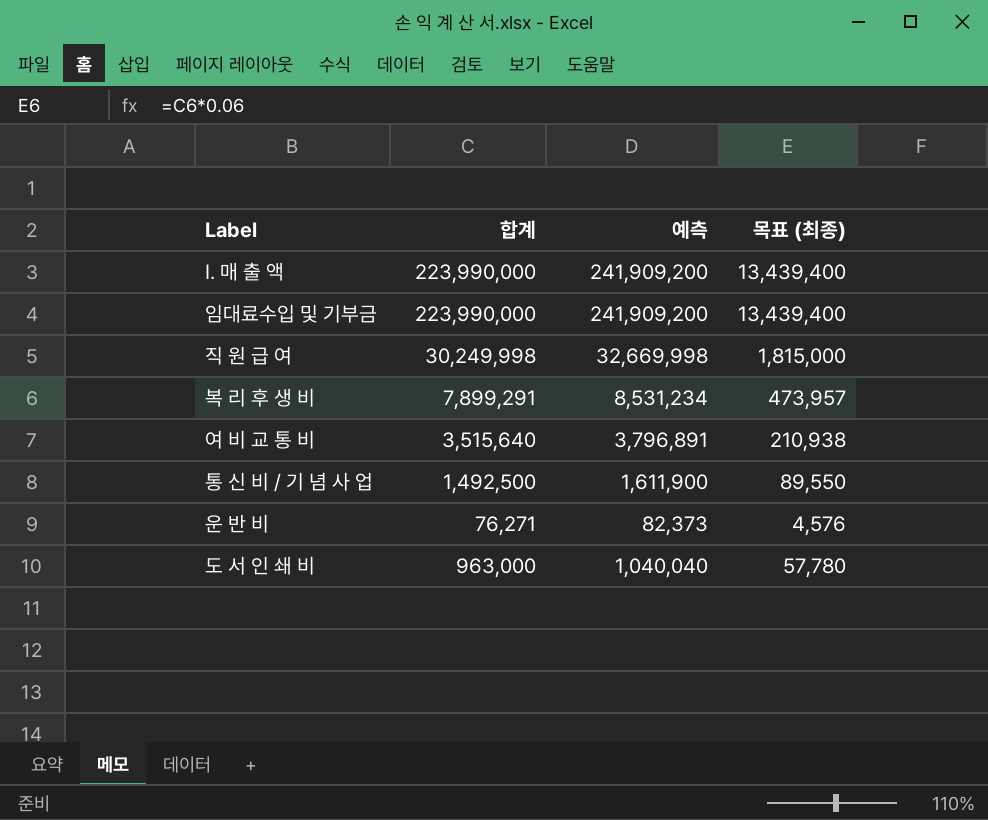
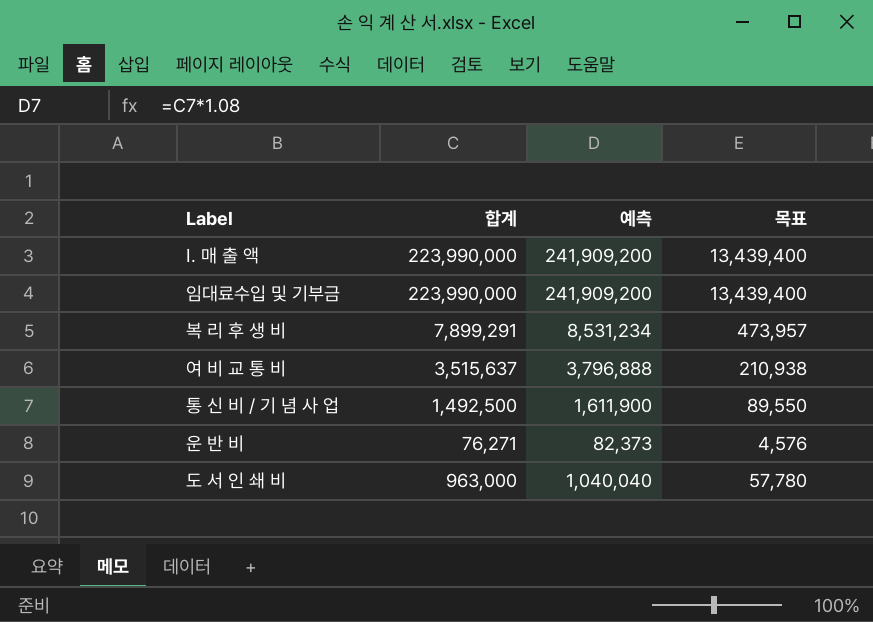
column name: 목표 (최종) -> 목표
row 직 원 급 여: 30,249,998 | 32,669,998 | 1,815,000 -> none
여 비 교 통 비 | 합계: 3,515,640 -> 3,515,637
여 비 교 통 비 | 예측: 3,796,891 -> 3,796,888

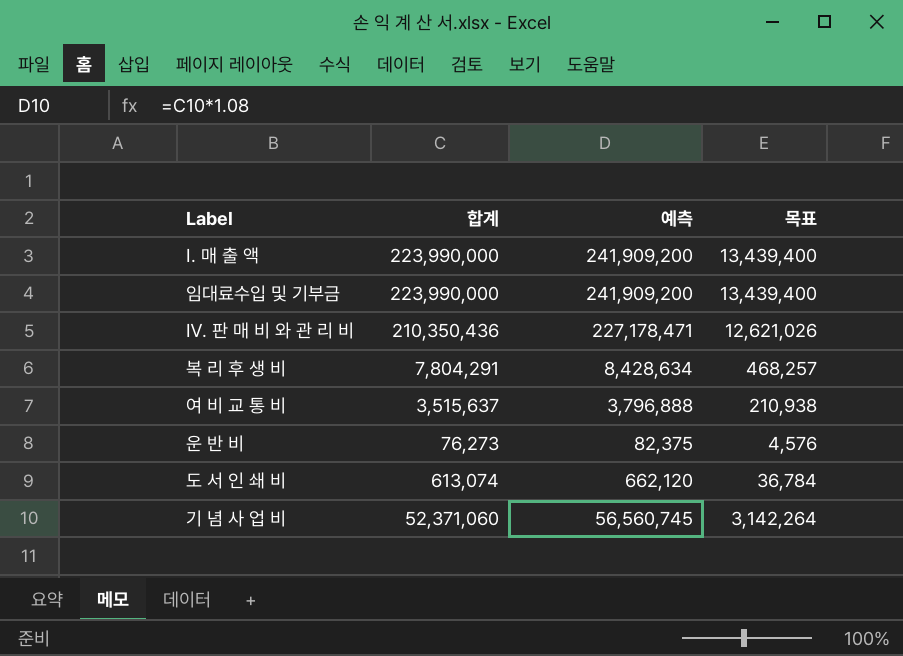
row 통 신 비 / 기 념 사 업: 1,492,500 | 1,611,900 | 89,550 -> none
row Ⅳ. 판 매 비 와 관 리 비: none -> 210,350,436 | 227,178,471 | 12,621,026
복 리 후 생 비 | 합계: 7,899,291 -> 7,804,291
복 리 후 생 비 | 예측: 8,531,234 -> 8,428,634
복 리 후 생 비 | 목표: 473,957 -> 468,257
운 반 비 | 합계: 76,271 -> 76,273
운 반 비 | 예측: 82,373 -> 82,375
도 서 인 쇄 비 | 합계: 963,000 -> 613,074
도 서 인 쇄 비 | 예측: 1,040,040 -> 662,120
도 서 인 쇄 비 | 목표: 57,780 -> 36,784
row 기 념 사 업 비: none -> 52,371,060 | 56,560,745 | 3,142,264

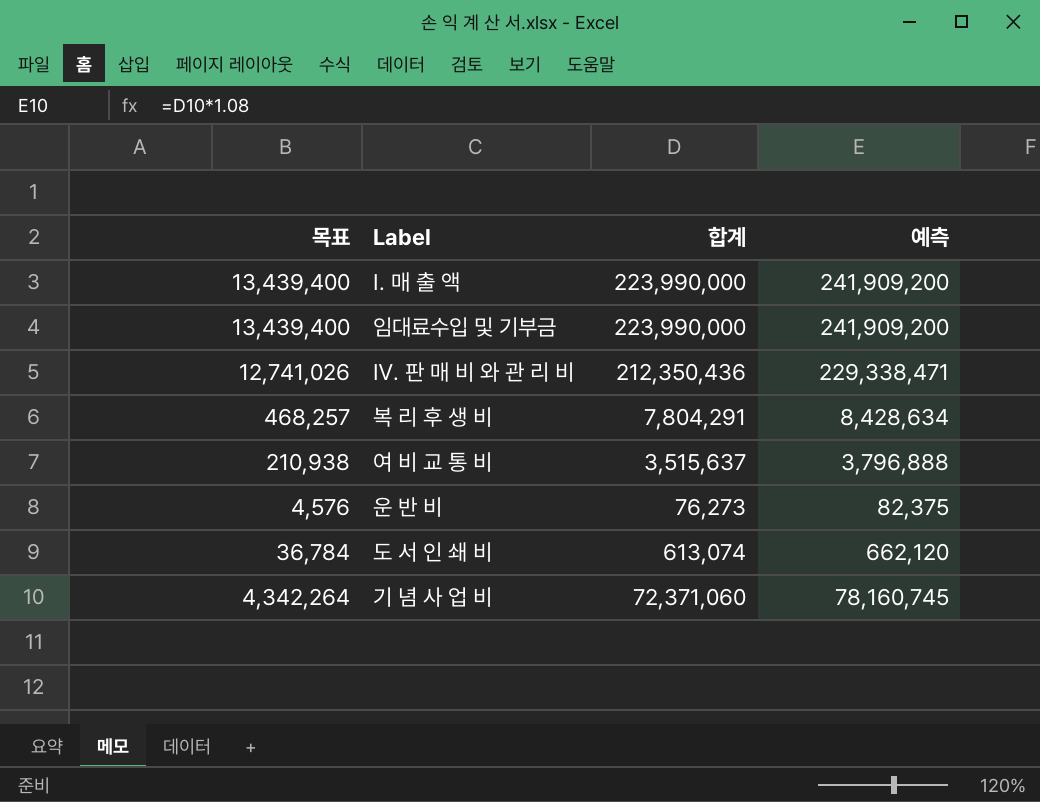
column 목표 | position: 4 -> 1
Ⅳ. 판 매 비 와 관 리 비 | 목표: 12,621,026 -> 12,741,026
Ⅳ. 판 매 비 와 관 리 비 | 합계: 210,350,436 -> 212,350,436
Ⅳ. 판 매 비 와 관 리 비 | 예측: 227,178,471 -> 229,338,471
기 념 사 업 비 | 목표: 3,142,264 -> 4,342,264
기 념 사 업 비 | 합계: 52,371,060 -> 72,371,060
기 념 사 업 비 | 예측: 56,560,745 -> 78,160,745

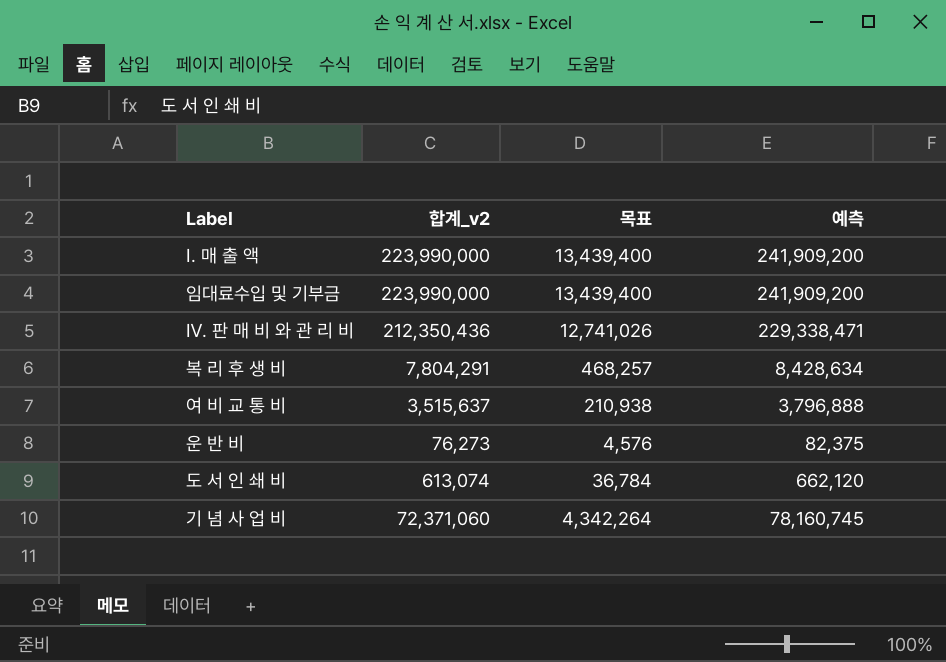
column name: 합계 -> 합계_v2
column 목표 | position: 1 -> 3

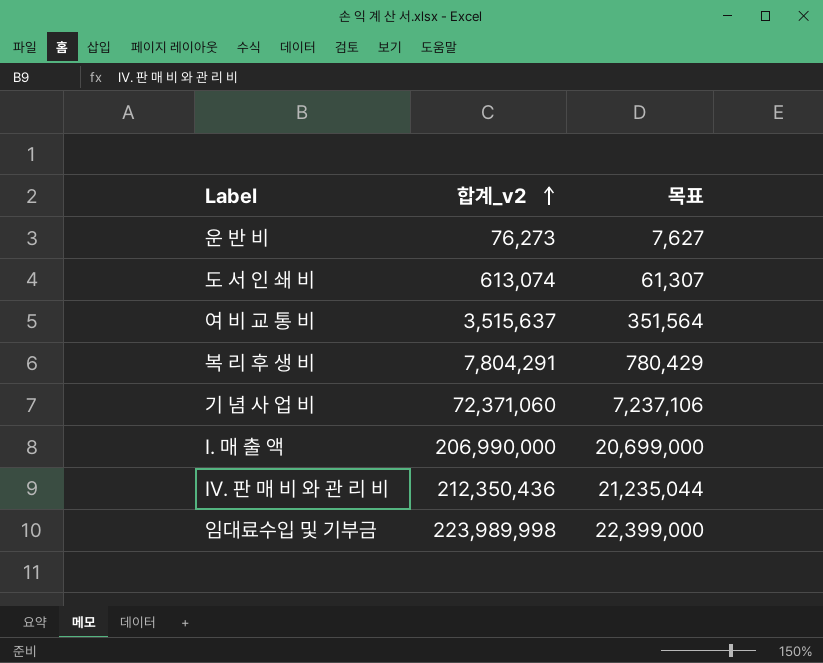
row order: none -> 합계_v2 ascending
column 예측 | formula: [합계_v2] * 1.08 -> none
column 목표 | formula: [합계_v2] * 0.06 -> [합계_v2] * 0.1
Ⅰ. 매 출 액 | 합계_v2: 223,990,000 -> 206,990,000
임대료수입 및 기부금 | 합계_v2: 223,990,000 -> 223,989,998

